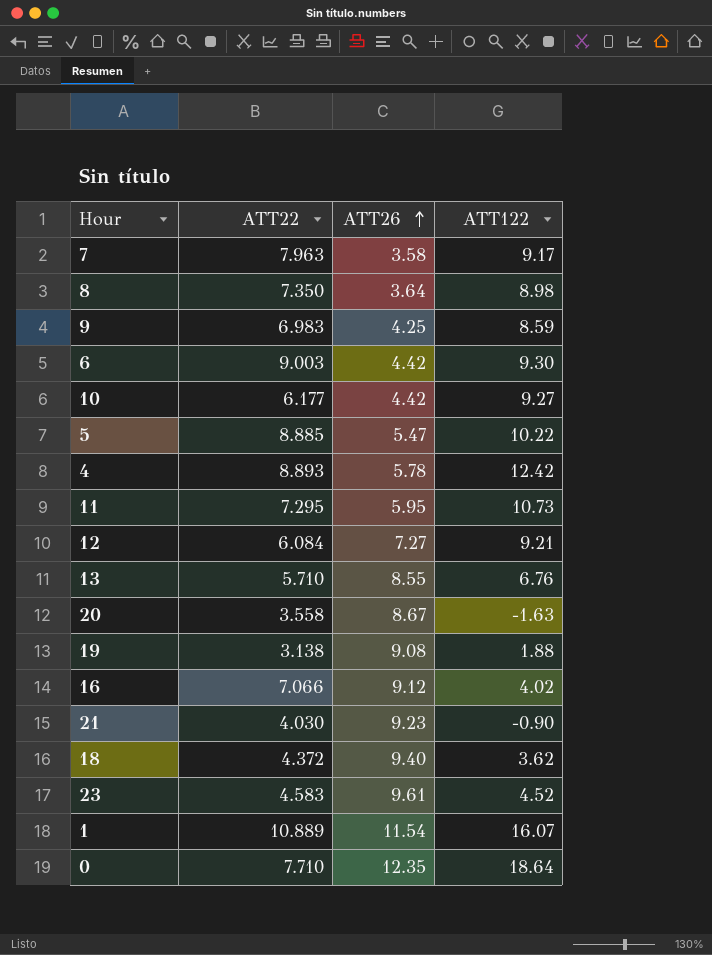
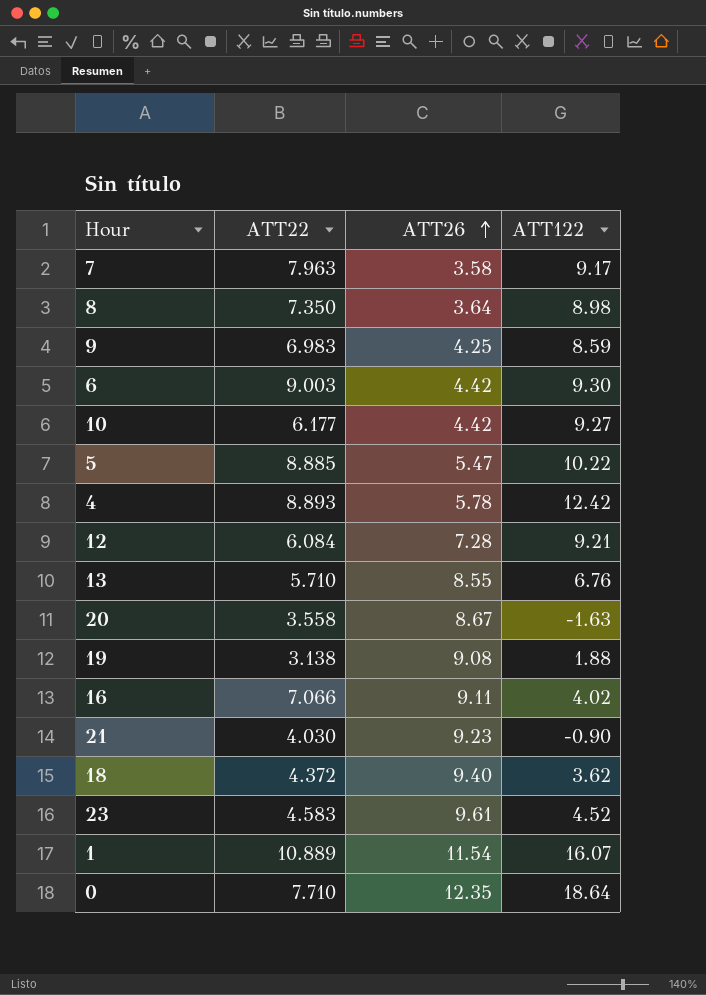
row 11: 7.295 | 5.95 | 10.73 -> none
12 | ATT26: 7.27 -> 7.28
16 | ATT26: 9.12 -> 9.11

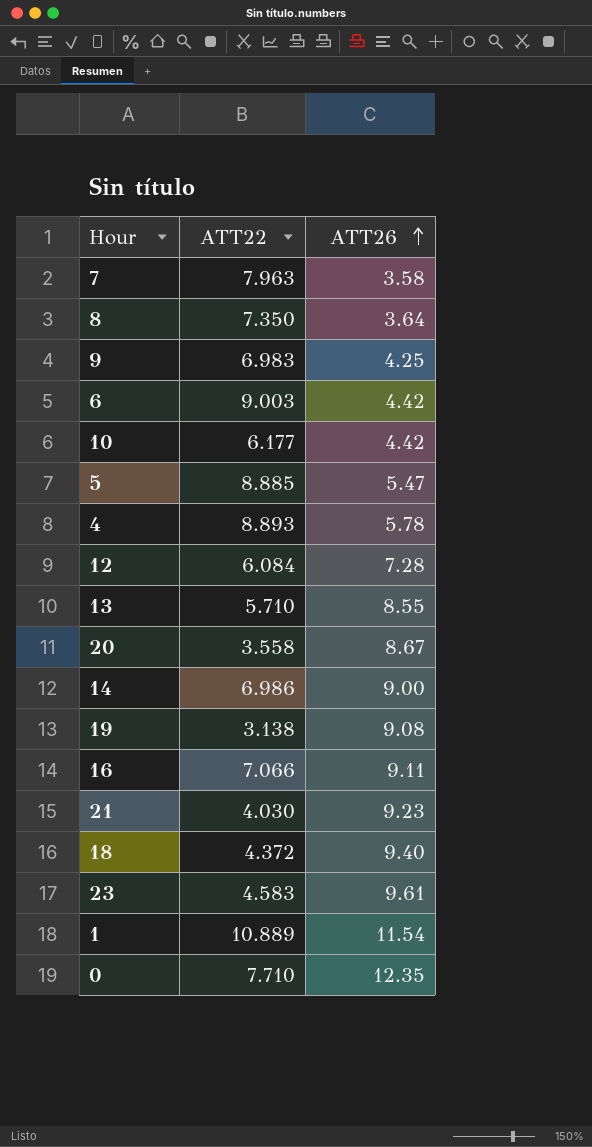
column ATT122 | position: 4 -> none
row 14: none -> 6.986 | 9.00

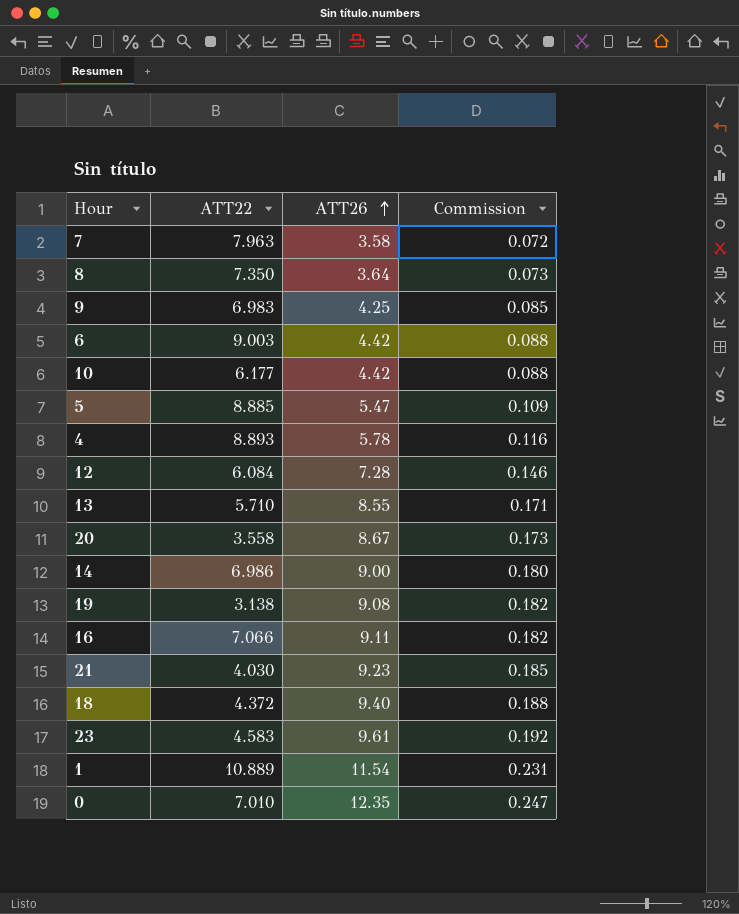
column Commission | formula: none -> [ATT26] * 0.02
0 | ATT22: 7.710 -> 7.010

